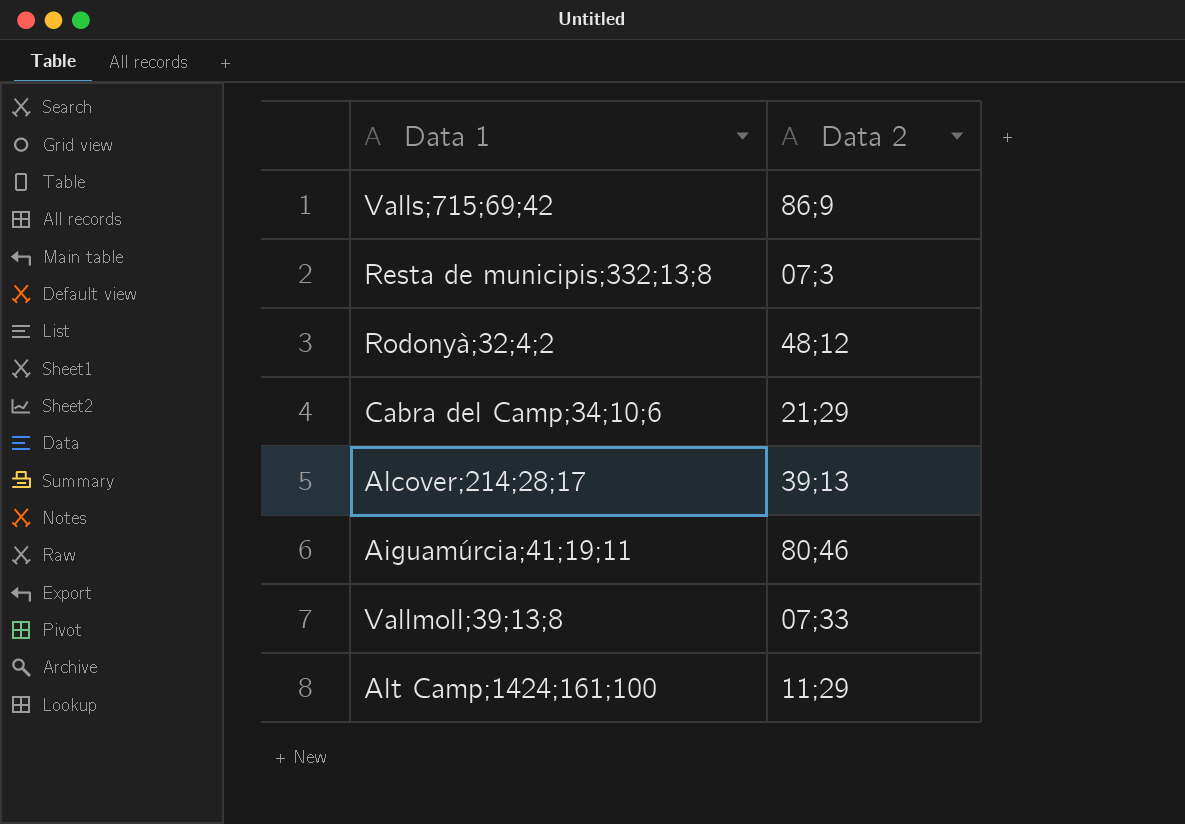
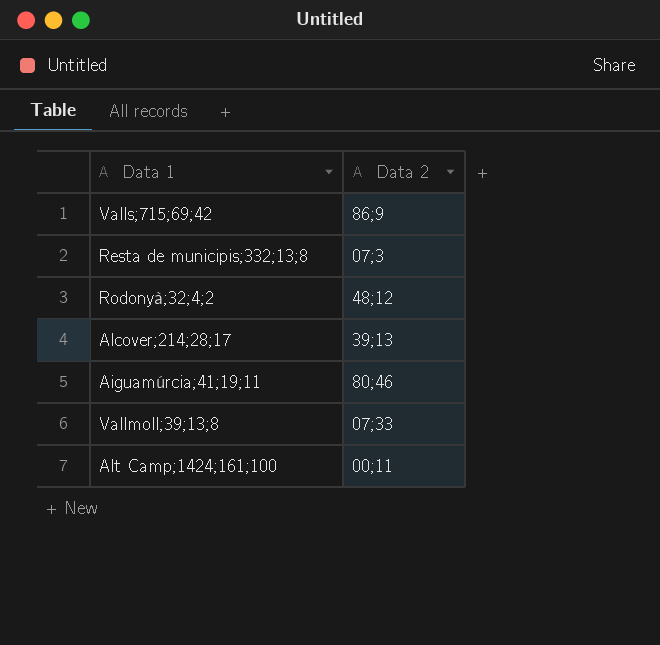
row Cabra del Camp;34;10;6: 21;29 -> none
Alt Camp;1424;161;100 | Data 2: 11;29 -> 00;11

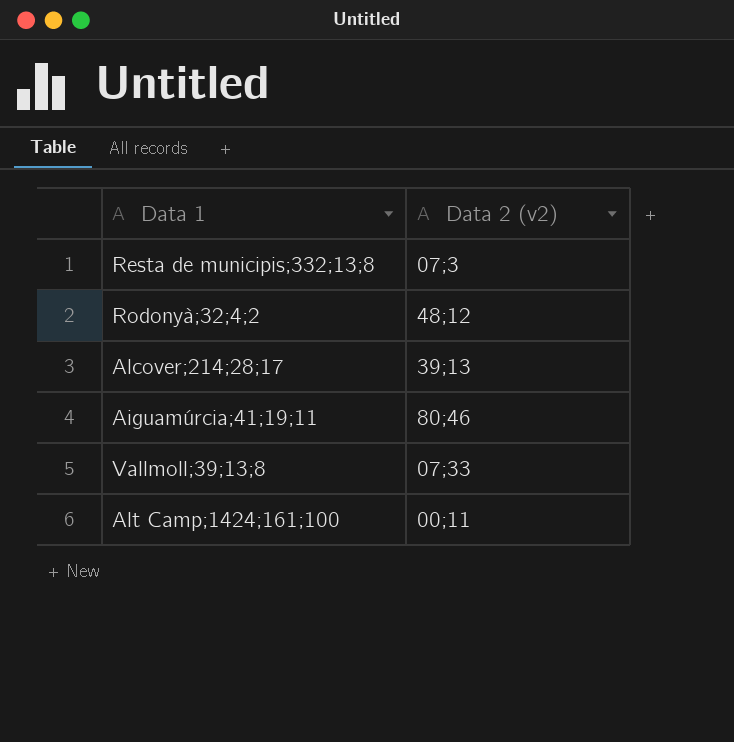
column name: Data 2 -> Data 2 (v2)
row Valls;715;69;42: 86;9 -> none

